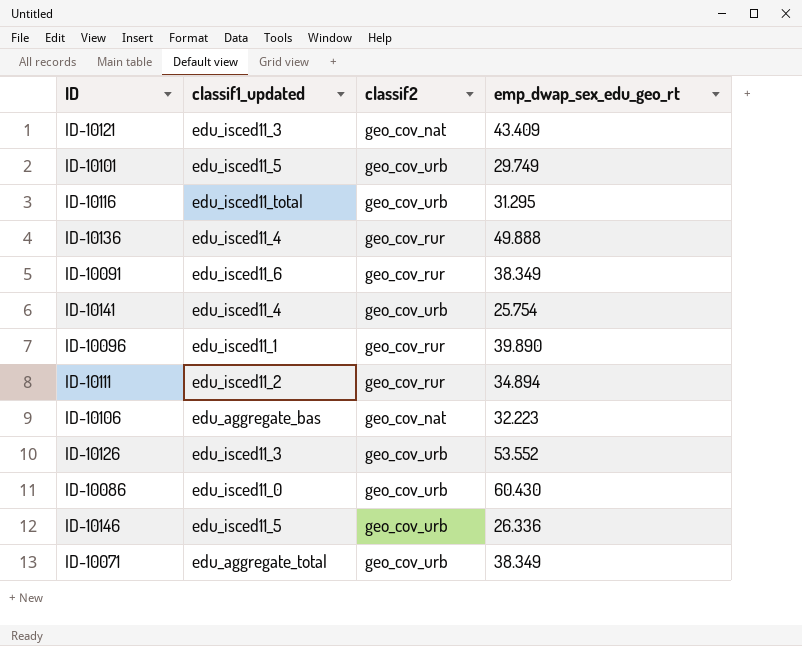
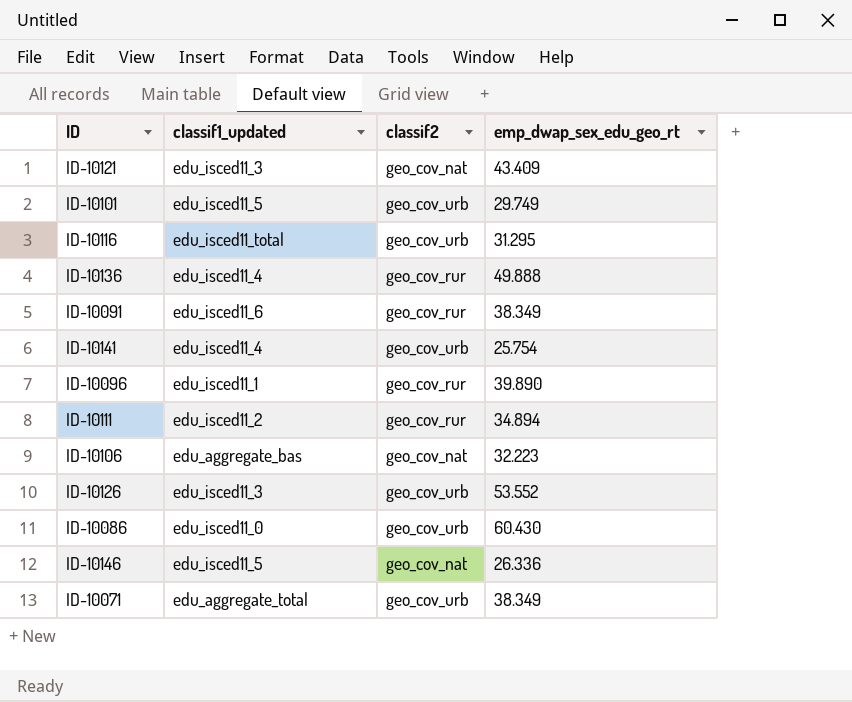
ID-10146 | classif2: geo_cov_urb -> geo_cov_nat

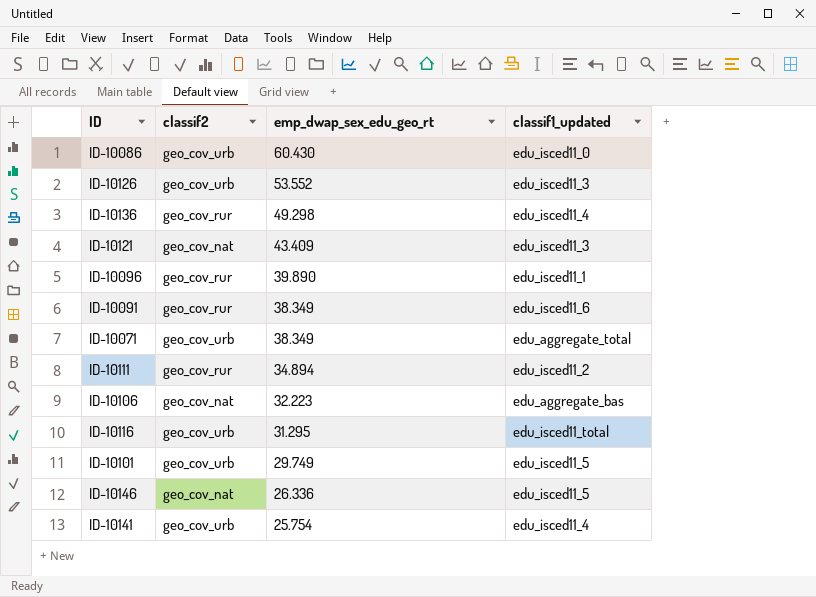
row order: none -> emp_dwap_sex_edu_geo_rt descending
column classif1_updated | position: 2 -> 4
ID-10136 | emp_dwap_sex_edu_geo_rt: 49.888 -> 49.298

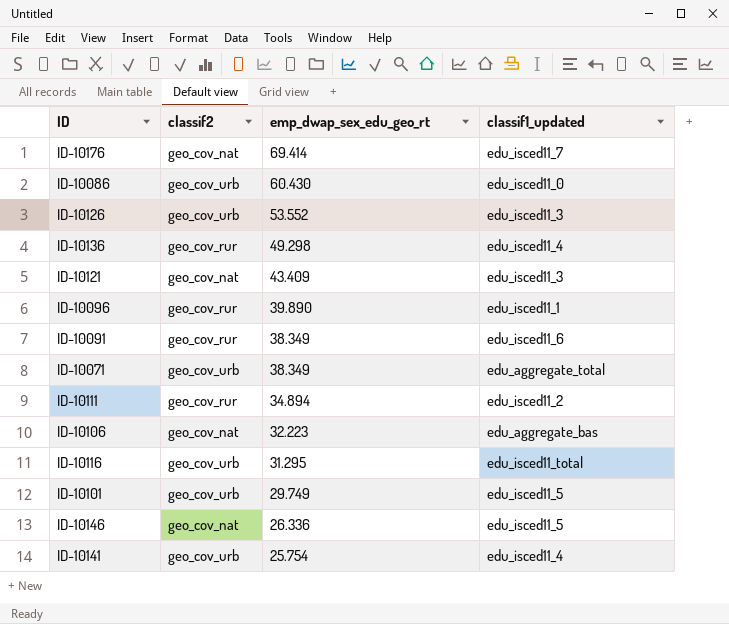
row ID-10176: none -> geo_cov_nat | 69.414 | edu_isced11_7

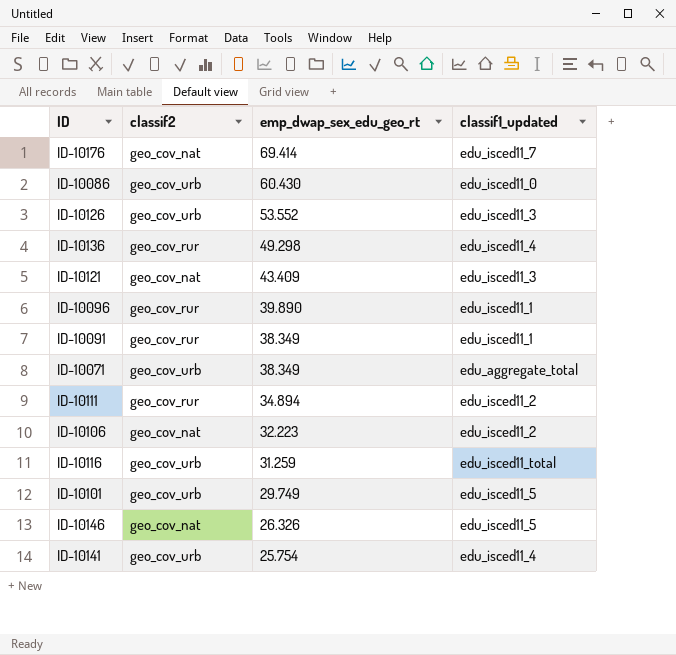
ID-10091 | classif1_updated: edu_isced11_6 -> edu_isced11_1
ID-10106 | classif1_updated: edu_aggregate_bas -> edu_isced11_2
ID-10116 | emp_dwap_sex_edu_geo_rt: 31.295 -> 31.259
ID-10146 | emp_dwap_sex_edu_geo_rt: 26.336 -> 26.326

